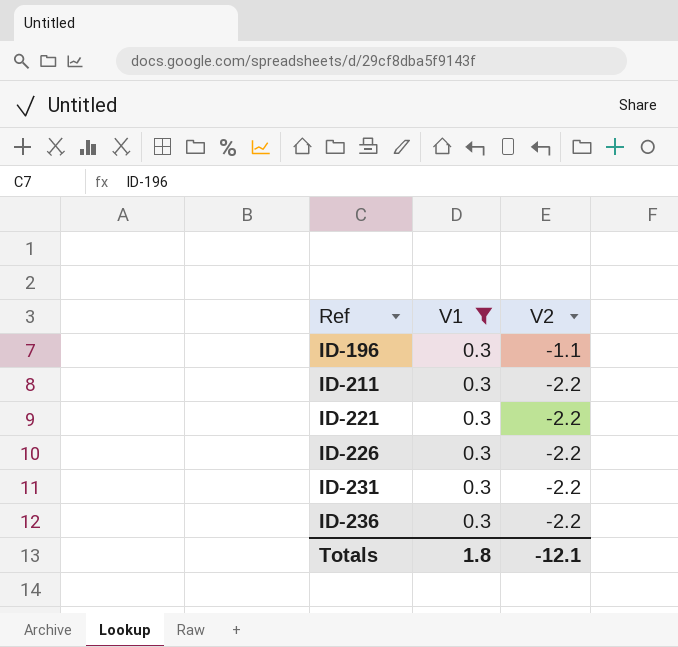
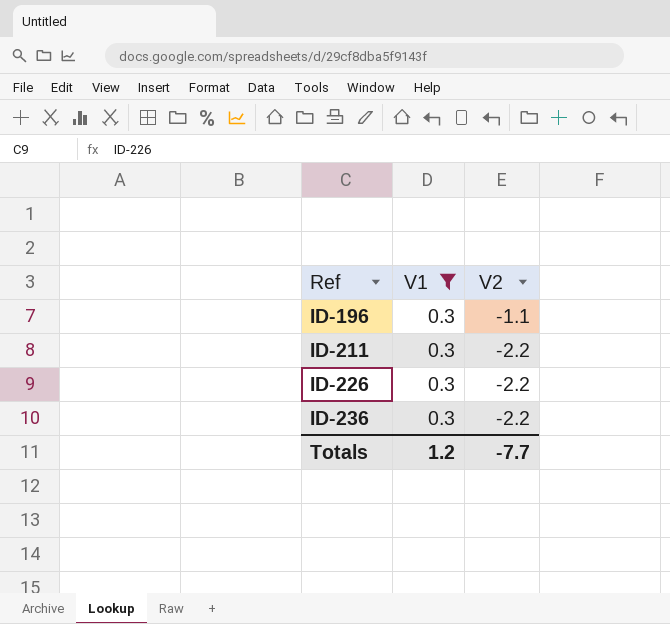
row ID-221: 0.3 | -2.2 -> none
row ID-231: 0.3 | -2.2 -> none
Totals | V1: 1.8 -> 1.2
Totals | V2: -12.1 -> -7.7

